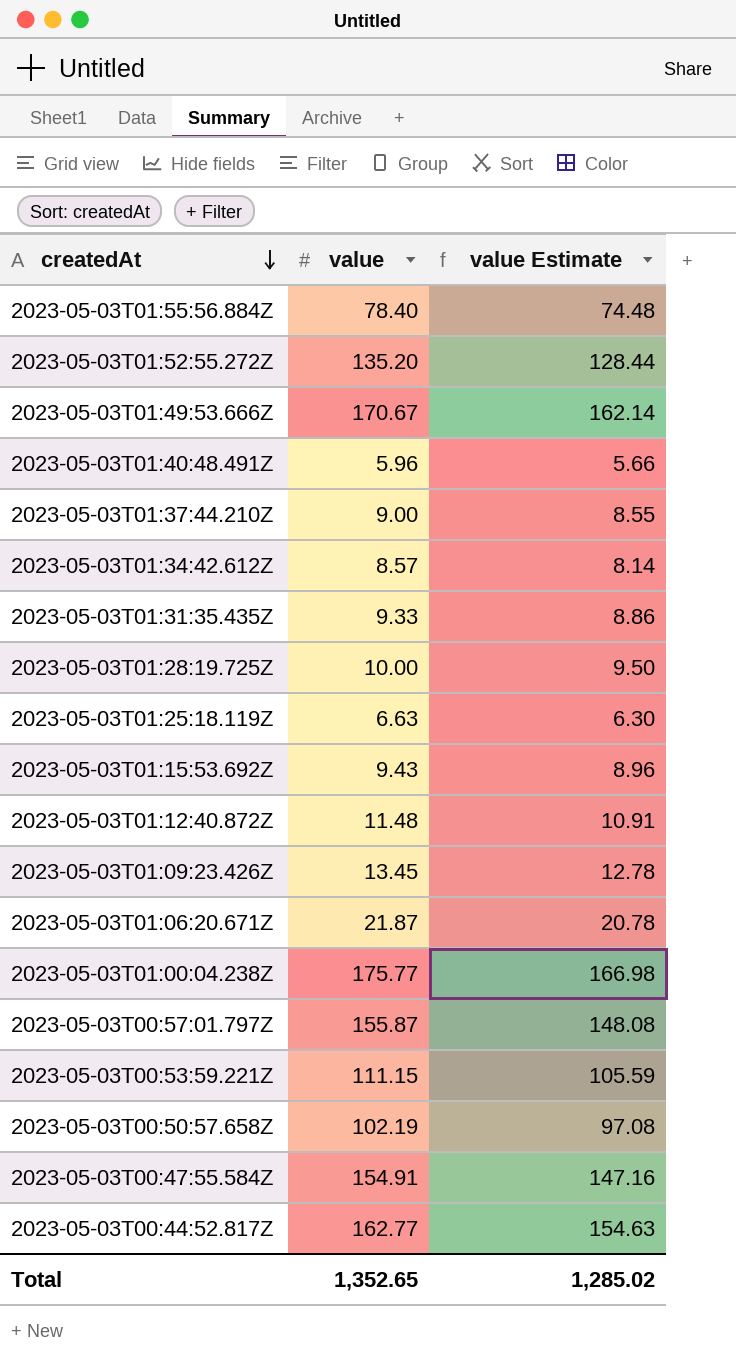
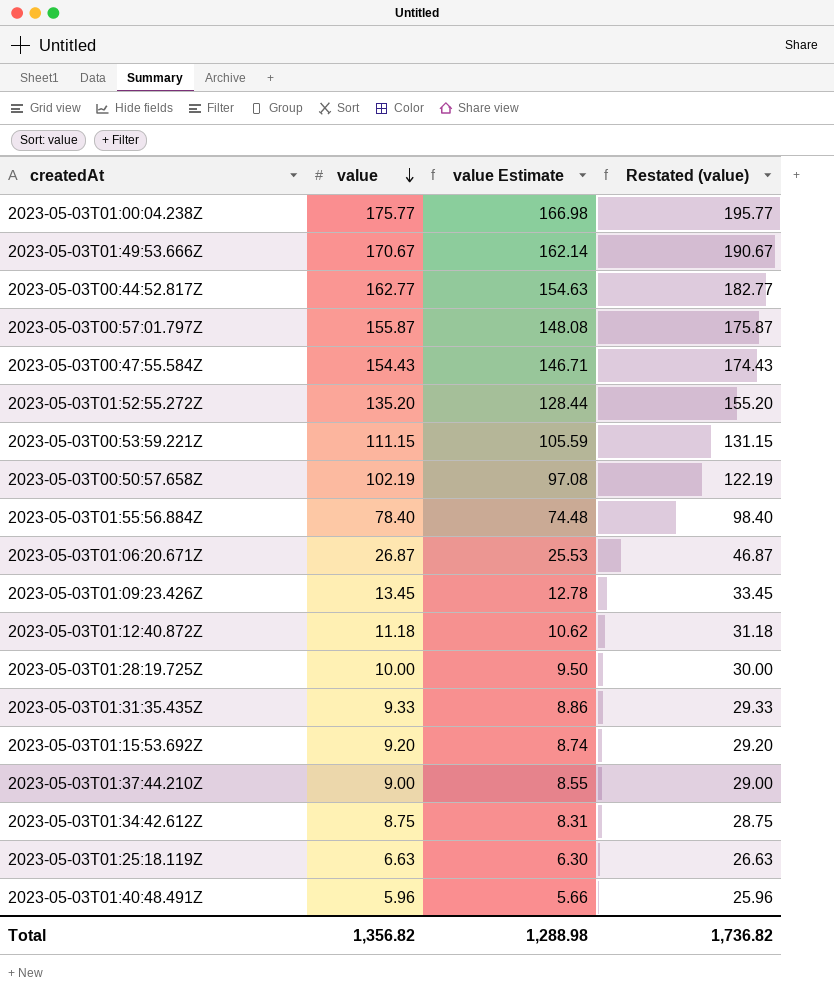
row order: createdAt descending -> value descending
column Restated (value) | formula: none -> [value] + 20
2023-05-03T00:47:55.584Z | value: 154.91 -> 154.43
2023-05-03T00:47:55.584Z | value Estimate: 147.16 -> 146.71
2023-05-03T01:06:20.671Z | value: 21.87 -> 26.87
2023-05-03T01:06:20.671Z | value Estimate: 20.78 -> 25.53
2023-05-03T01:12:40.872Z | value: 11.48 -> 11.18
2023-05-03T01:12:40.872Z | value Estimate: 10.91 -> 10.62
2023-05-03T01:15:53.692Z | value: 9.43 -> 9.20
2023-05-03T01:15:53.692Z | value Estimate: 8.96 -> 8.74
2023-05-03T01:34:42.612Z | value: 8.57 -> 8.75
2023-05-03T01:34:42.612Z | value Estimate: 8.14 -> 8.31
Total | value: 1,352.65 -> 1,356.82
Total | value Estimate: 1,285.02 -> 1,288.98

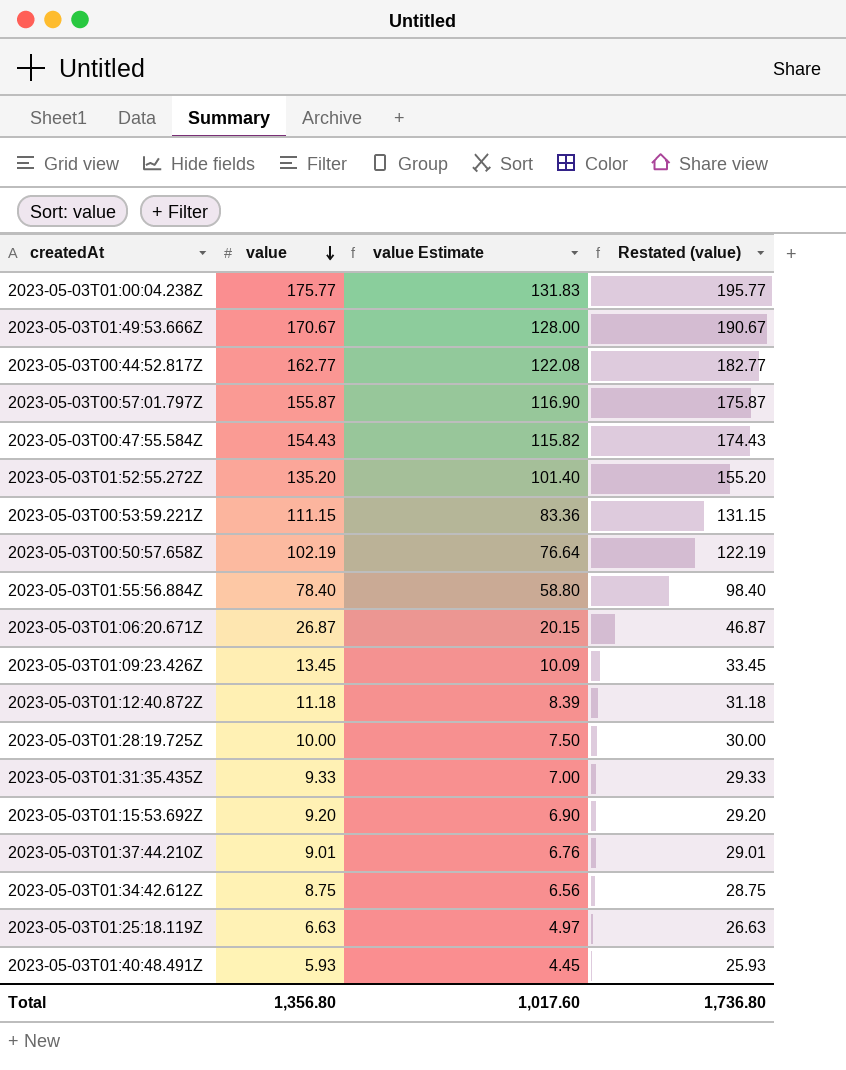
column value Estimate | formula: [value] * 0.95 -> [value] * 0.75
2023-05-03T01:37:44.210Z | value: 9.00 -> 9.01
2023-05-03T01:37:44.210Z | Restated (value): 29.00 -> 29.01
2023-05-03T01:40:48.491Z | value: 5.96 -> 5.93
2023-05-03T01:40:48.491Z | Restated (value): 25.96 -> 25.93
Total | value: 1,356.82 -> 1,356.80
Total | value Estimate: 1,288.98 -> 1,017.60
Total | Restated (value): 1,736.82 -> 1,736.80

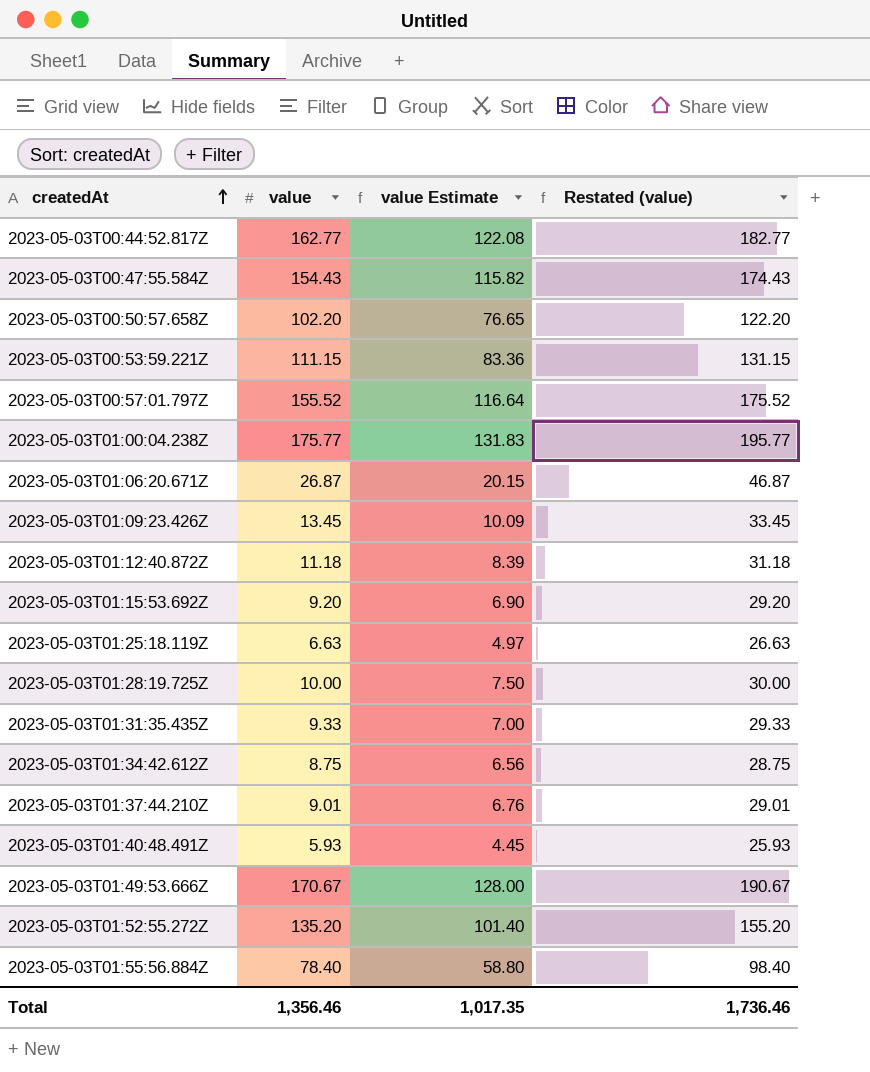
row order: value descending -> createdAt ascending
2023-05-03T00:50:57.658Z | value: 102.19 -> 102.20
2023-05-03T00:50:57.658Z | value Estimate: 76.64 -> 76.65
2023-05-03T00:50:57.658Z | Restated (value): 122.19 -> 122.20
2023-05-03T00:57:01.797Z | value: 155.87 -> 155.52
2023-05-03T00:57:01.797Z | value Estimate: 116.90 -> 116.64
2023-05-03T00:57:01.797Z | Restated (value): 175.87 -> 175.52
Total | value: 1,356.80 -> 1,356.46
Total | value Estimate: 1,017.60 -> 1,017.35
Total | Restated (value): 1,736.80 -> 1,736.46

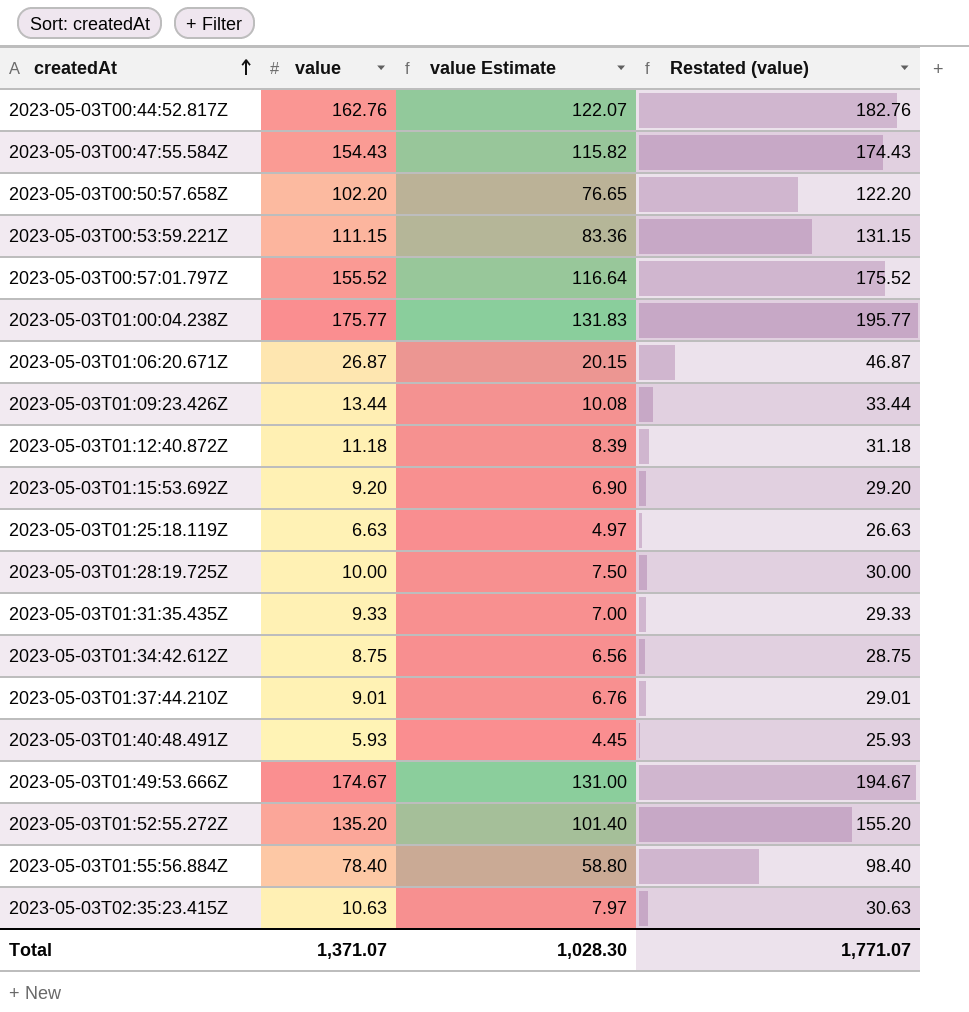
2023-05-03T00:44:52.817Z | value: 162.77 -> 162.76
2023-05-03T00:44:52.817Z | value Estimate: 122.08 -> 122.07
2023-05-03T00:44:52.817Z | Restated (value): 182.77 -> 182.76
2023-05-03T01:09:23.426Z | value: 13.45 -> 13.44
2023-05-03T01:09:23.426Z | value Estimate: 10.09 -> 10.08
2023-05-03T01:09:23.426Z | Restated (value): 33.45 -> 33.44
2023-05-03T01:49:53.666Z | value: 170.67 -> 174.67
2023-05-03T01:49:53.666Z | value Estimate: 128.00 -> 131.00
2023-05-03T01:49:53.666Z | Restated (value): 190.67 -> 194.67
row 2023-05-03T02:35:23.415Z: none -> 10.63 | 7.97 | 30.63
Total | value: 1,356.46 -> 1,371.07
Total | value Estimate: 1,017.35 -> 1,028.30
Total | Restated (value): 1,736.46 -> 1,771.07

